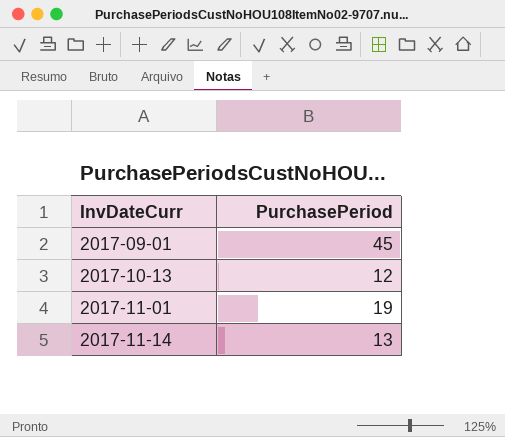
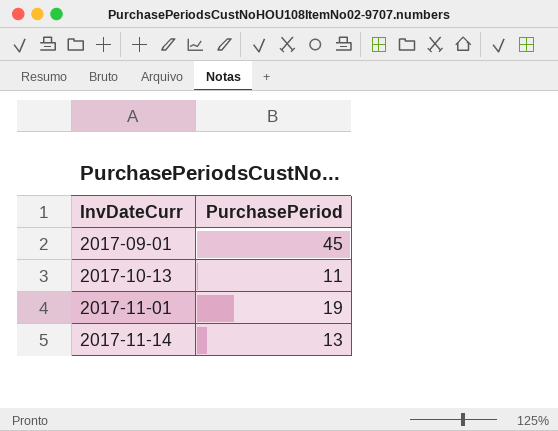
2017-10-13 | PurchasePeriod: 12 -> 11

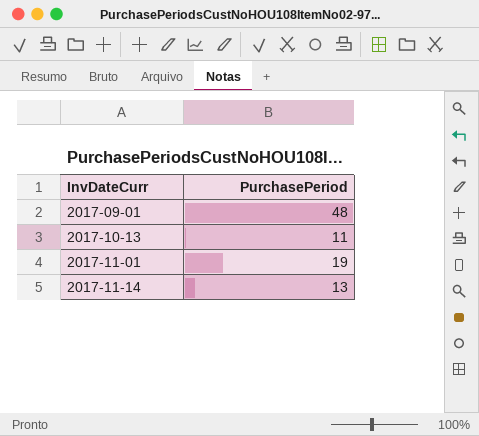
2017-09-01 | PurchasePeriod: 45 -> 48

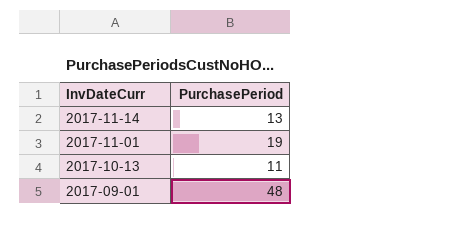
row order: InvDateCurr ascending -> InvDateCurr descending

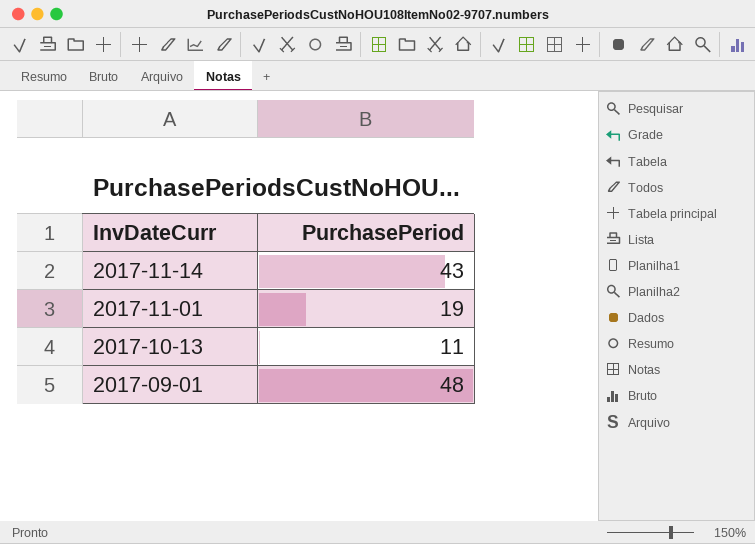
2017-11-14 | PurchasePeriod: 13 -> 43

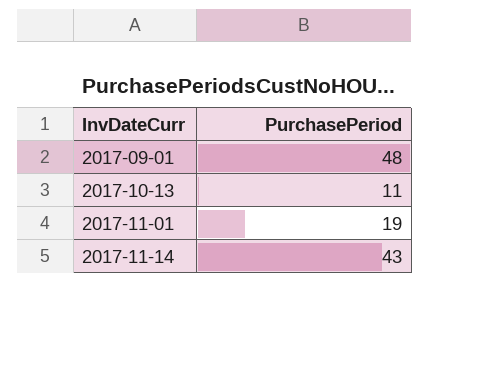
row order: InvDateCurr descending -> InvDateCurr ascending

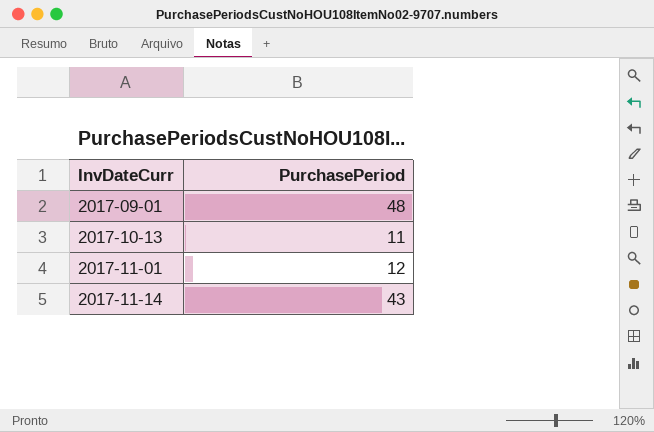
2017-11-01 | PurchasePeriod: 19 -> 12

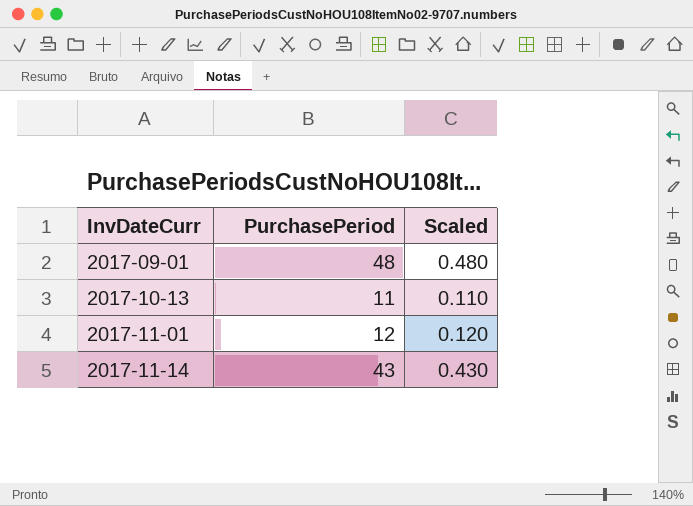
column Scaled | formula: none -> [PurchasePeriod] * 0.01

